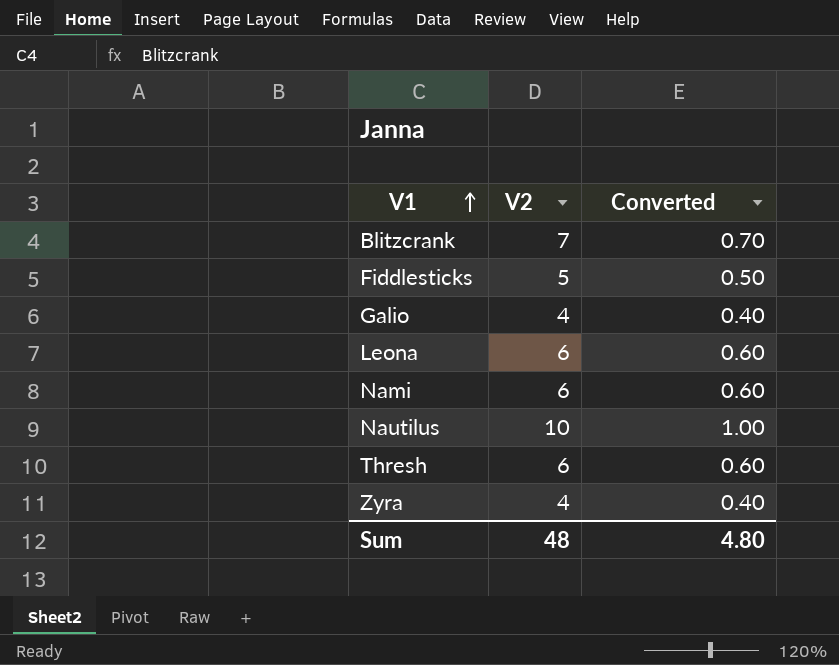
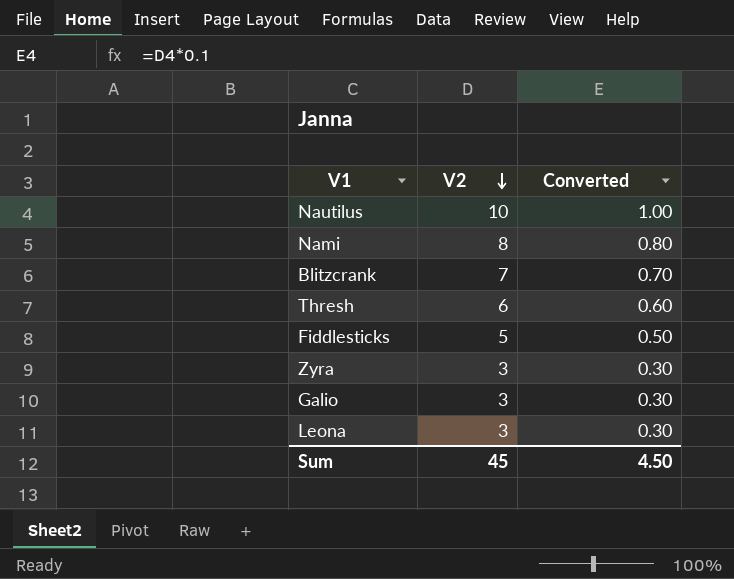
row order: V1 ascending -> V2 descending
Nami | V2: 6 -> 8
Nami | Converted: 0.60 -> 0.80
Zyra | V2: 4 -> 3
Zyra | Converted: 0.40 -> 0.30
Galio | V2: 4 -> 3
Galio | Converted: 0.40 -> 0.30
Leona | V2: 6 -> 3
Leona | Converted: 0.60 -> 0.30
Sum | V2: 48 -> 45
Sum | Converted: 4.80 -> 4.50

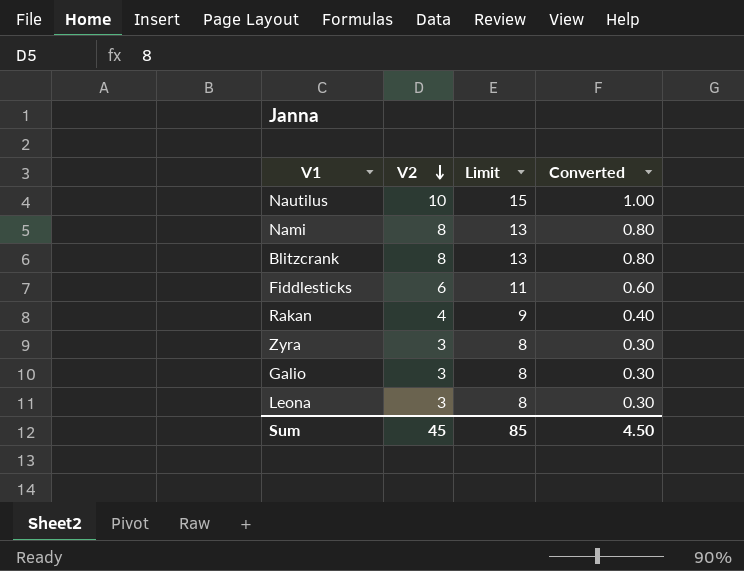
column Limit | formula: none -> [V2] + 5
row Thresh: 6 | 0.60 -> none
Blitzcrank | V2: 7 -> 8
Blitzcrank | Converted: 0.70 -> 0.80
Fiddlesticks | V2: 5 -> 6
Fiddlesticks | Converted: 0.50 -> 0.60
row Rakan: none -> 4 | 9 | 0.40

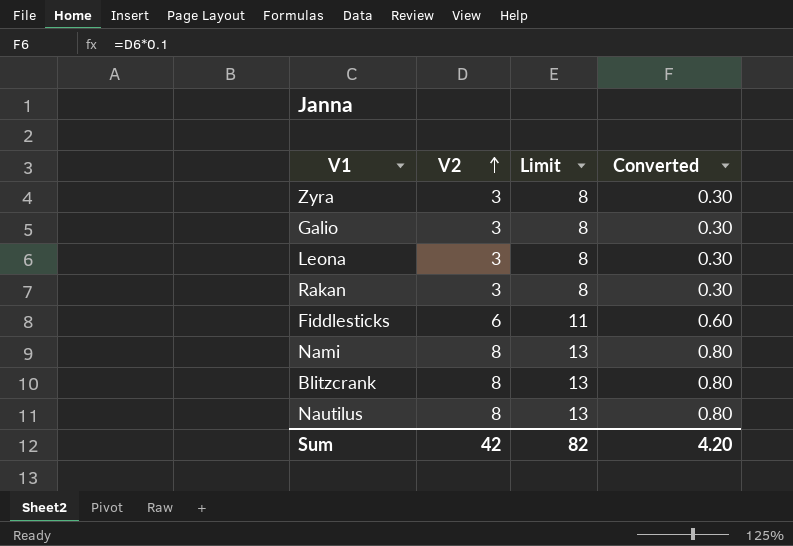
row order: V2 descending -> V2 ascending
Rakan | V2: 4 -> 3
Rakan | Limit: 9 -> 8
Rakan | Converted: 0.40 -> 0.30
Nautilus | V2: 10 -> 8
Nautilus | Limit: 15 -> 13
Nautilus | Converted: 1.00 -> 0.80
Sum | V2: 45 -> 42
Sum | Limit: 85 -> 82
Sum | Converted: 4.50 -> 4.20

